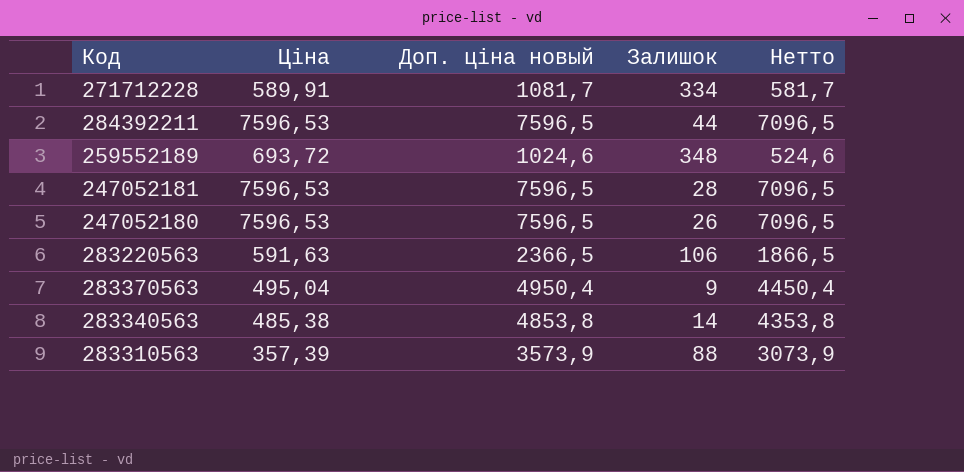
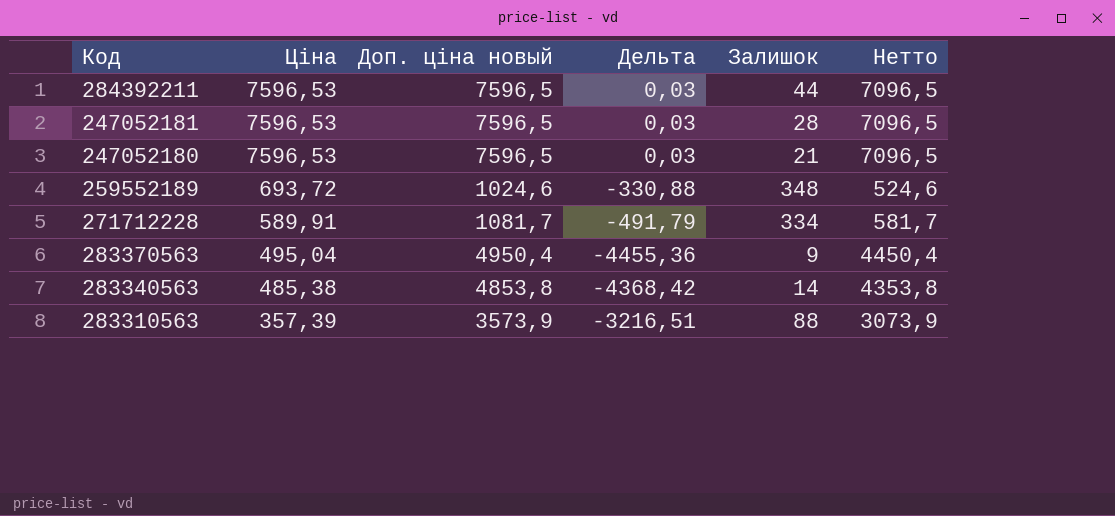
row order: none -> Ціна descending
column Дельта | formula: none -> [Ціна] - [Доп. ціна новый]
row 283220563: 591,63 | 2366,5 | 106 | 1866,5 -> none
247052180 | Залишок: 26 -> 21

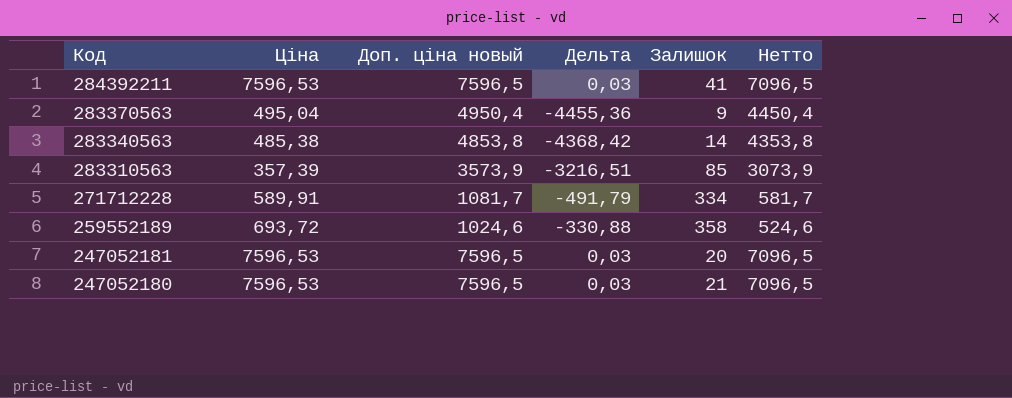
row order: Ціна descending -> Код descending
284392211 | Залишок: 44 -> 41
283310563 | Залишок: 88 -> 85
259552189 | Залишок: 348 -> 358
247052181 | Залишок: 28 -> 20

